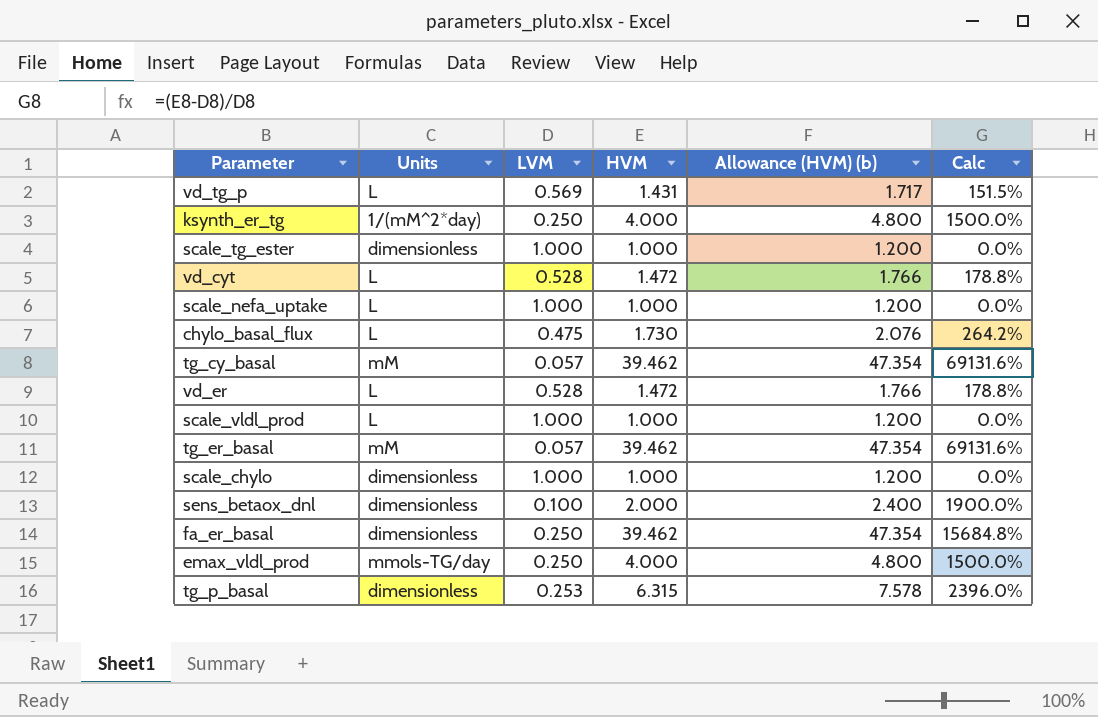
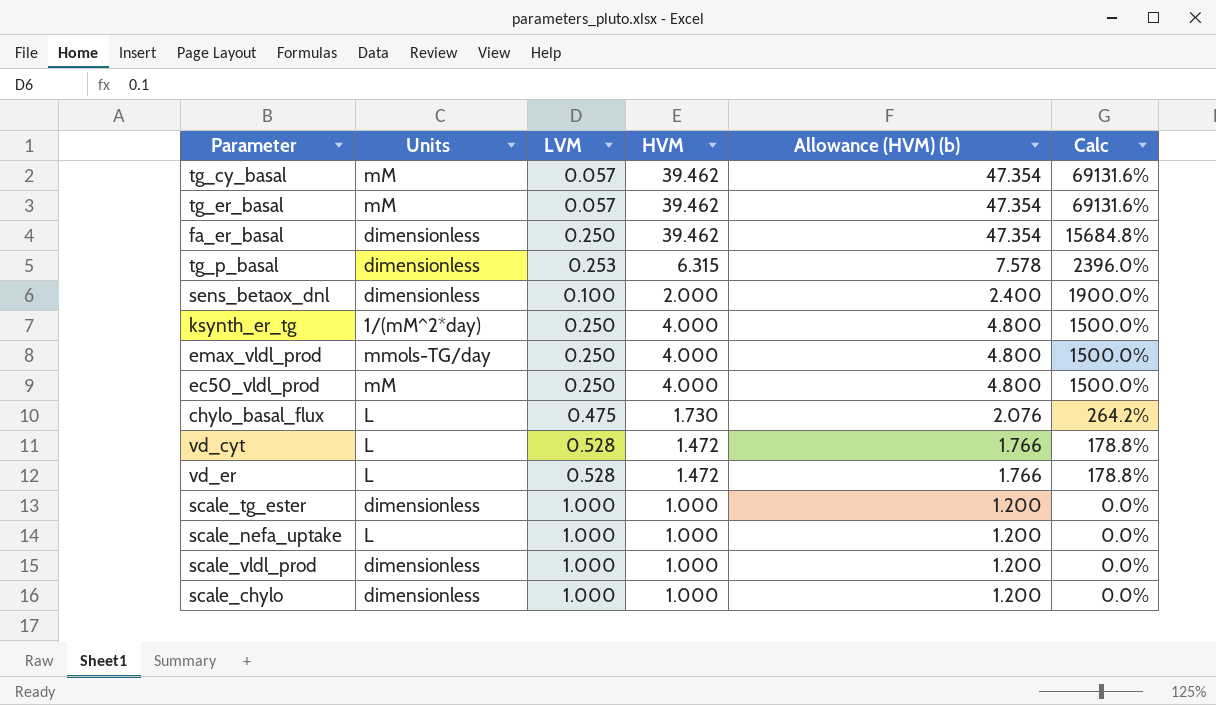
row order: none -> Calc descending
row vd_tg_p: L | 0.569 | 1.431 | 1.717 | 151.5% -> none
row ec50_vldl_prod: none -> mM | 0.250 | 4.000 | 4.800 | 1500.0%
scale_vldl_prod | Units: L -> dimensionless

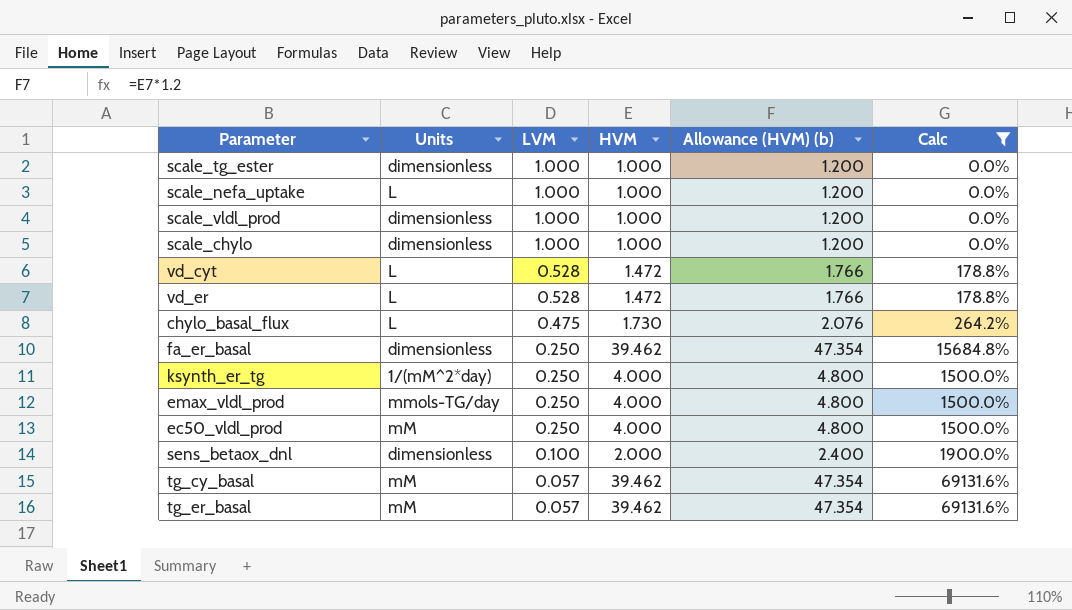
filter: none -> Calc != 2396.0%
row order: Calc descending -> LVM descending

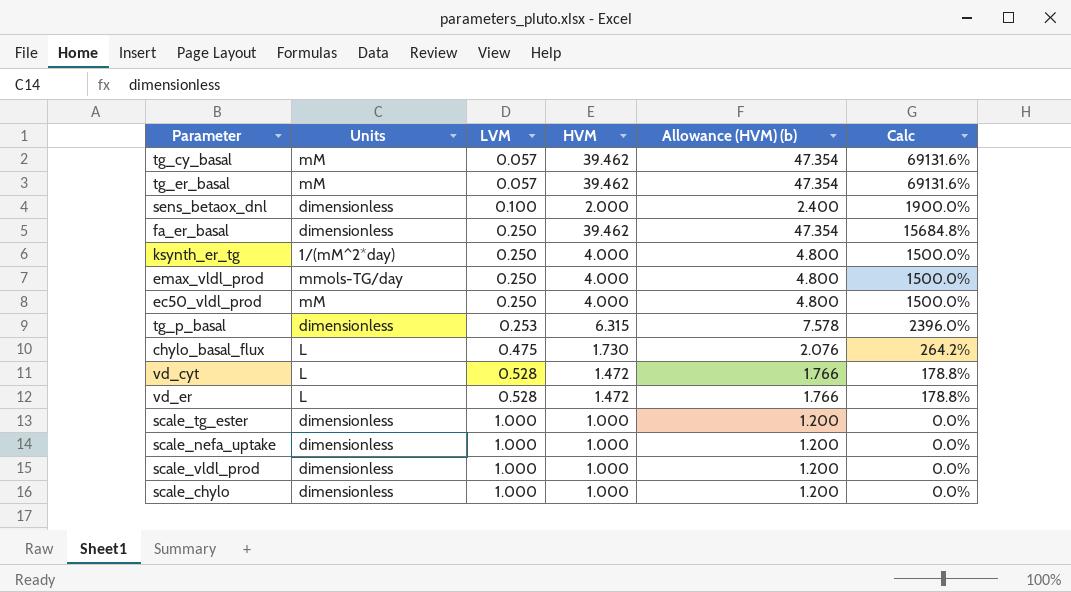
filter: Calc != 2396.0% -> none
row order: LVM descending -> LVM ascending
scale_nefa_uptake | Units: L -> dimensionless

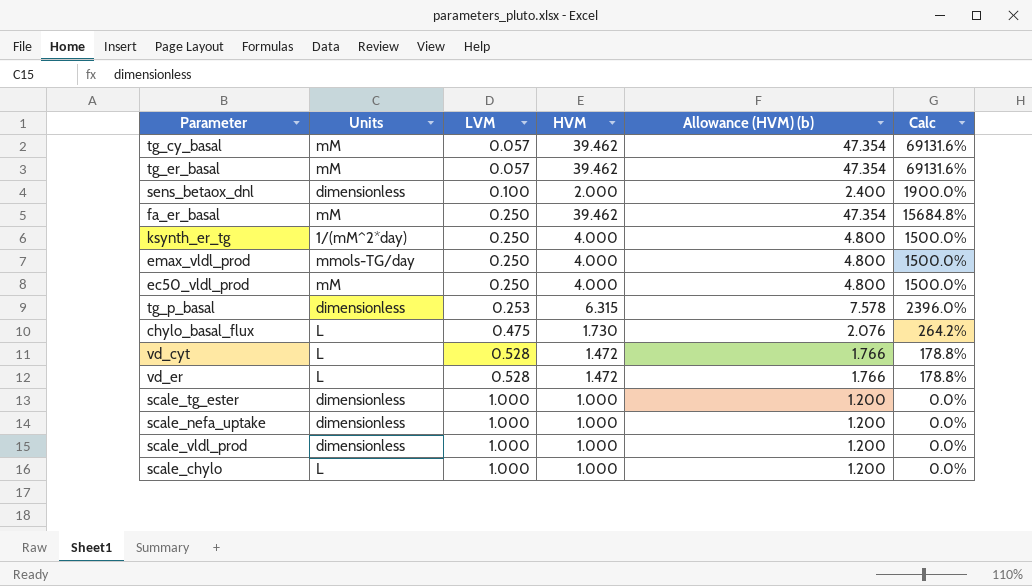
fa_er_basal | Units: dimensionless -> mM
scale_chylo | Units: dimensionless -> L

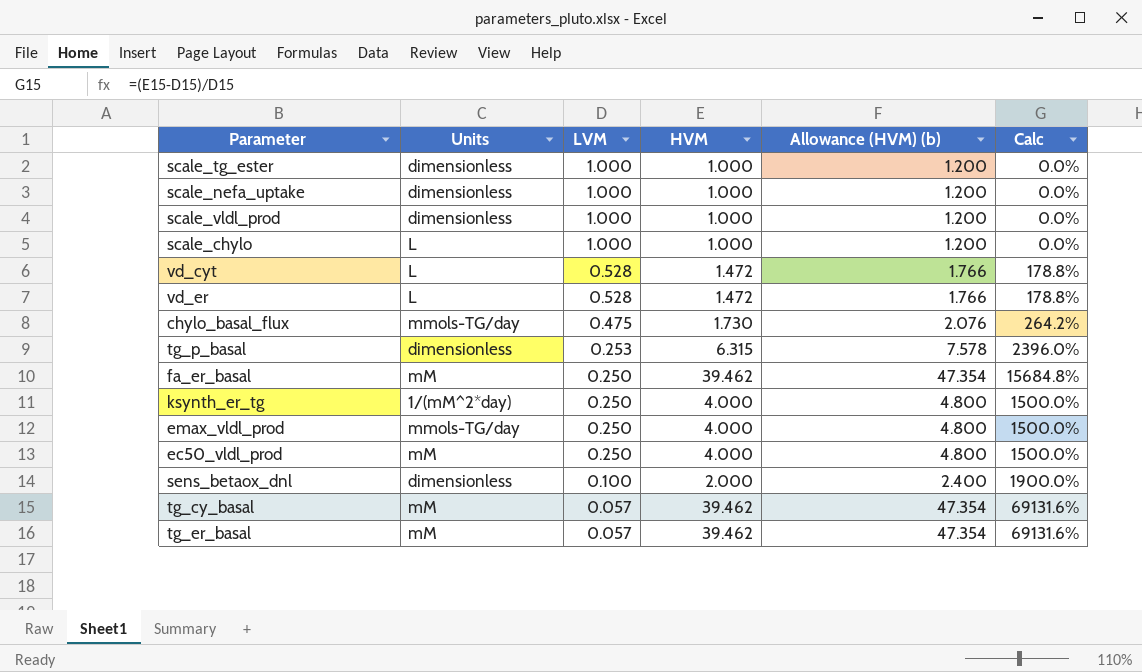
row order: LVM ascending -> LVM descending
chylo_basal_flux | Units: L -> mmols-TG/day

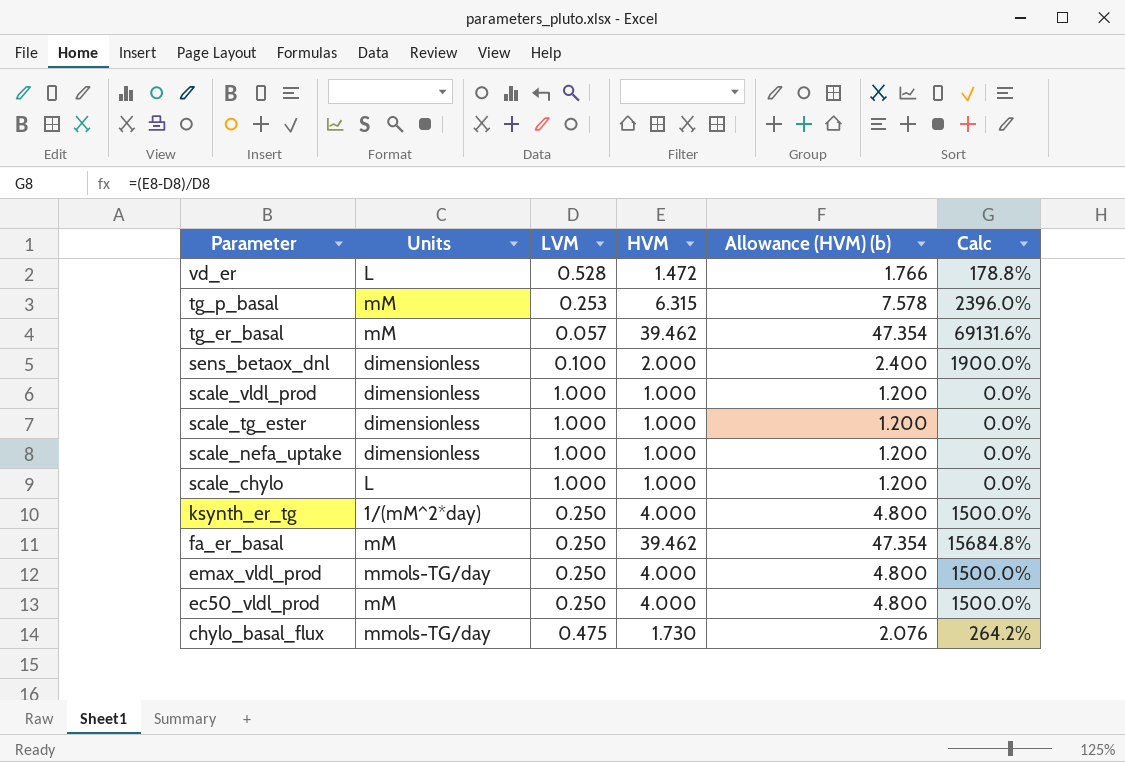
row order: LVM descending -> Parameter descending
row vd_cyt: L | 0.528 | 1.472 | 1.766 | 178.8% -> none
row tg_cy_basal: mM | 0.057 | 39.462 | 47.354 | 69131.6% -> none
tg_p_basal | Units: dimensionless -> mM

